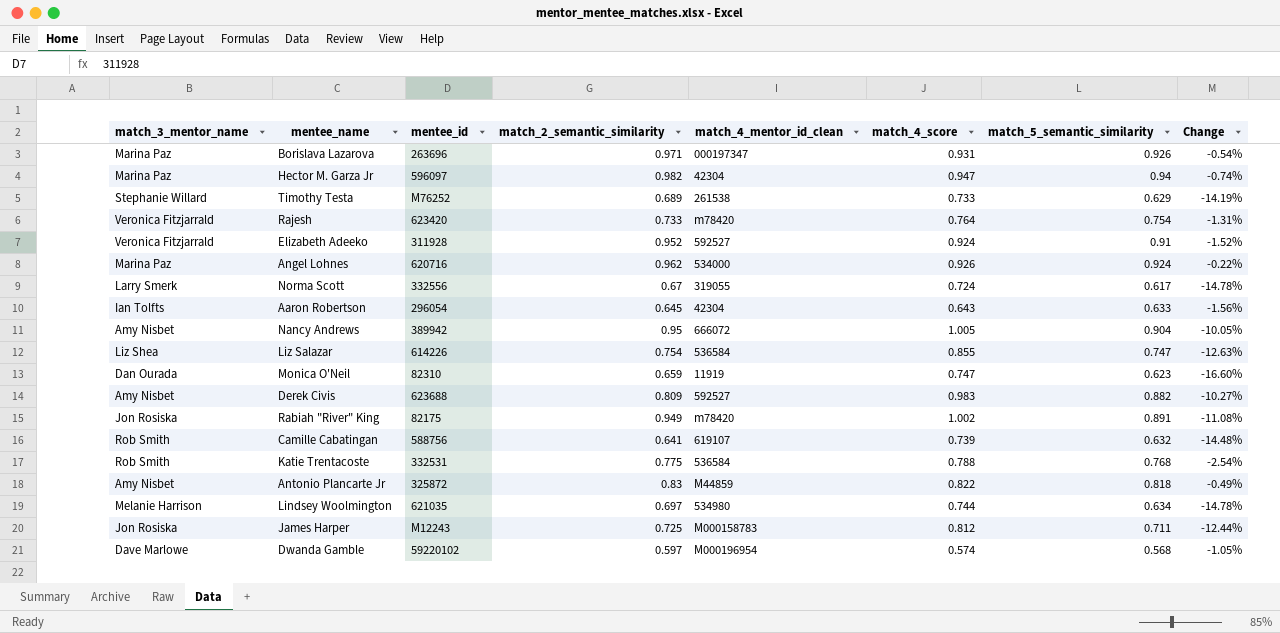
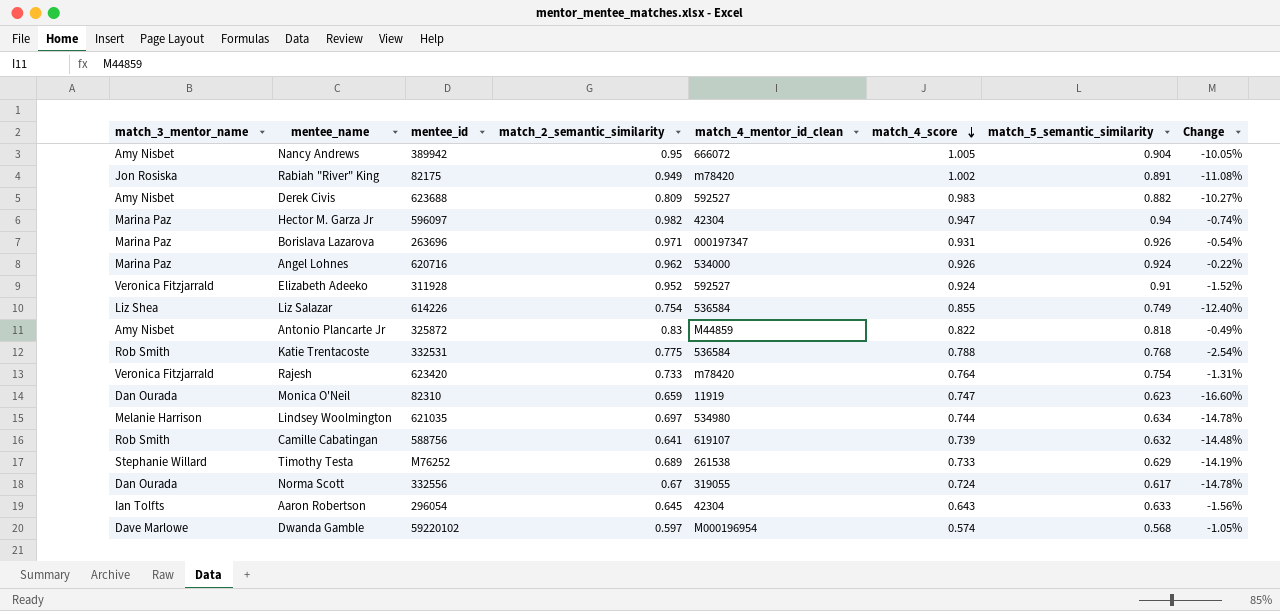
row order: none -> match_4_score descending
row James Harper: Jon Rosiska | M12243 | 0.725 | M000158783 | 0.812 | 0.711 | -12.44% -> none
Liz Salazar | match_5_semantic_similarity: 0.747 -> 0.749
Liz Salazar | Change: -12.63% -> -12.40%
Norma Scott | match_3_mentor_name: Larry Smerk -> Dan Ourada

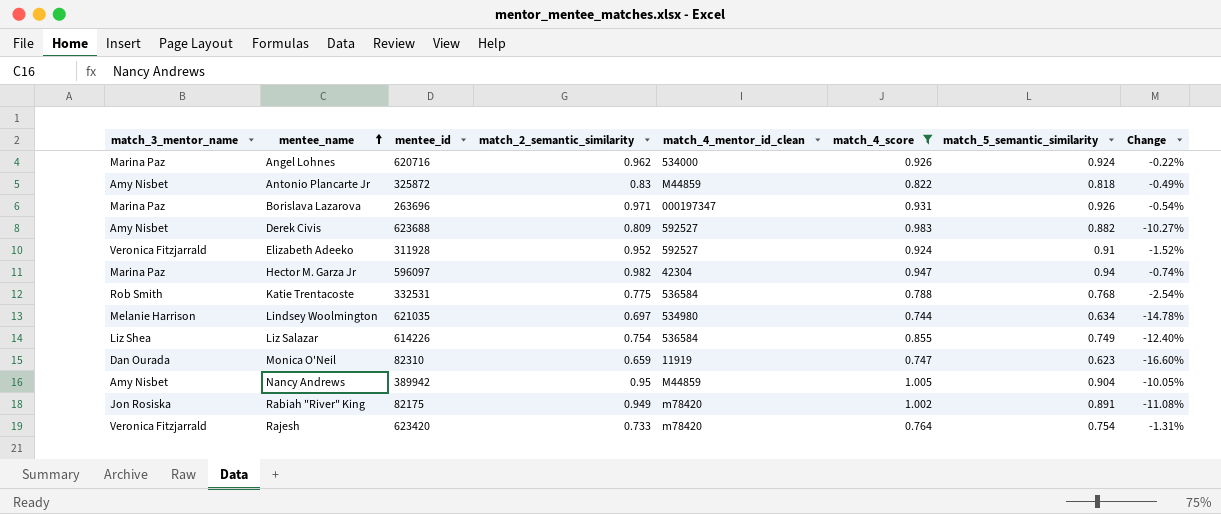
filter: none -> match_4_score >= 0.744
row order: match_4_score descending -> mentee_name ascending
Nancy Andrews | match_4_mentor_id_clean: 666072 -> M44859

